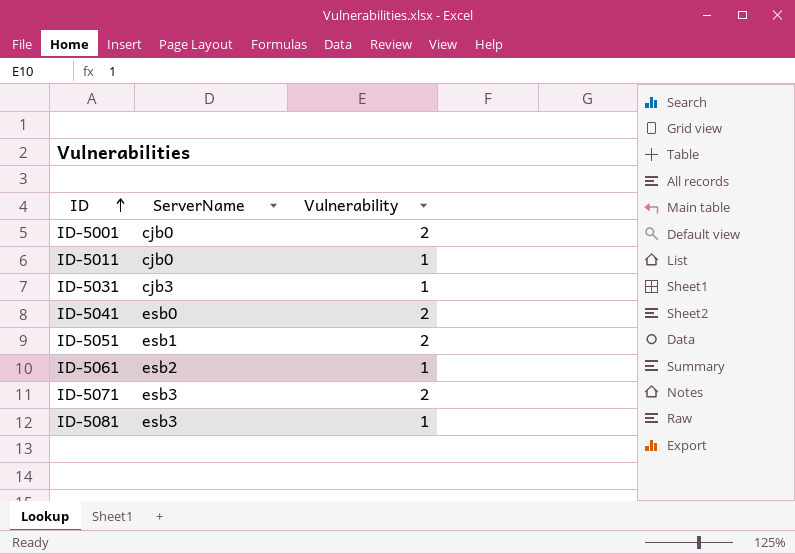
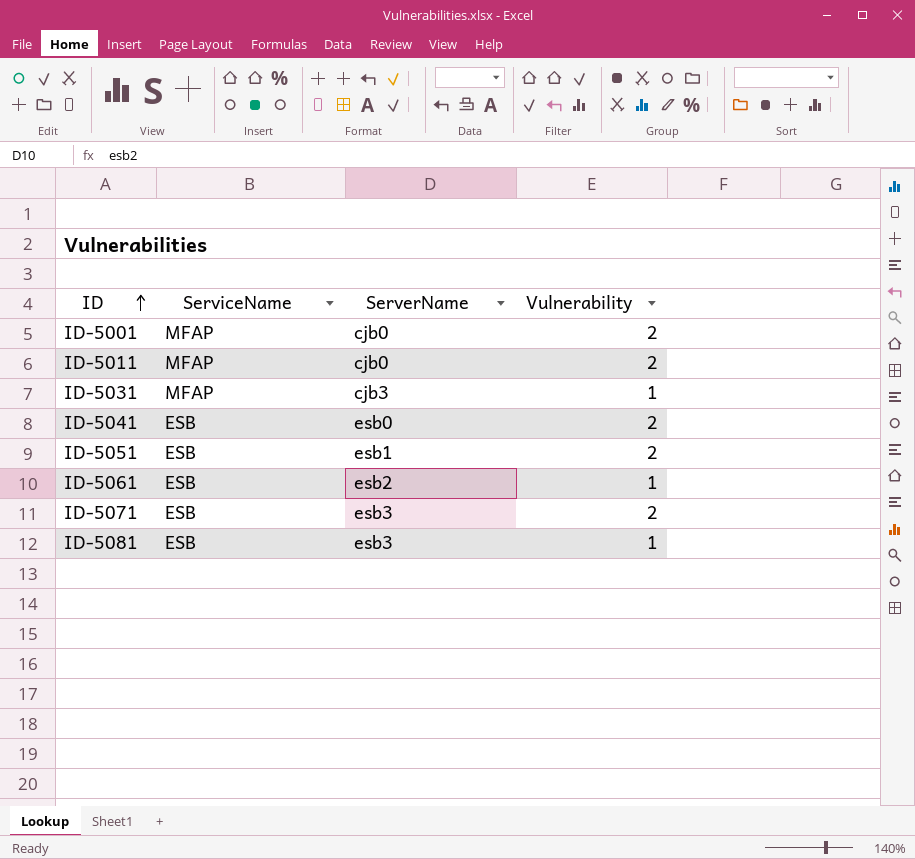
column ServiceName | position: none -> 2
ID-5011 | Vulnerability: 1 -> 2

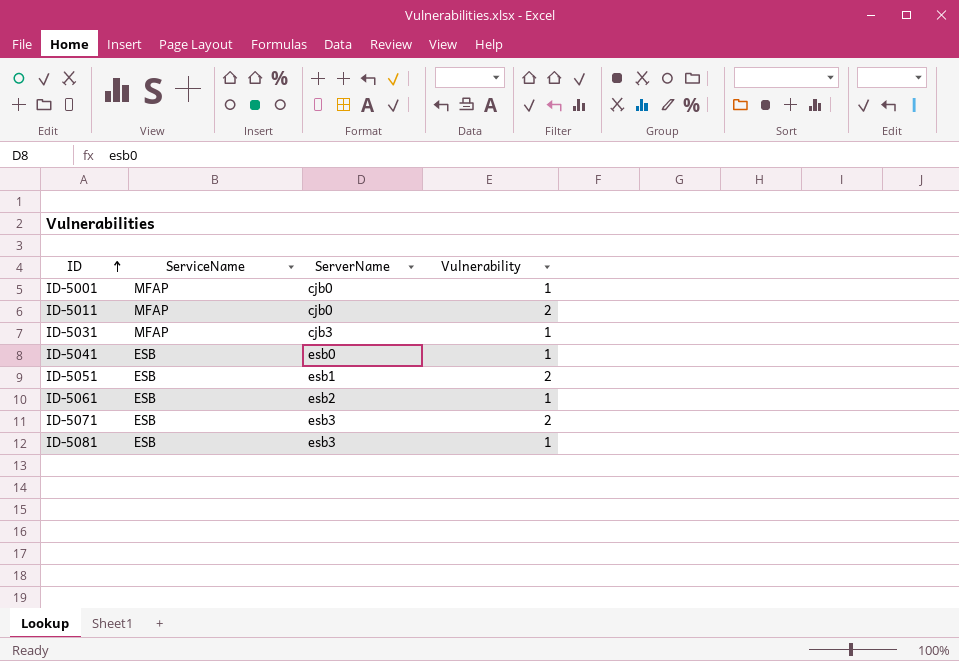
ID-5001 | Vulnerability: 2 -> 1
ID-5041 | Vulnerability: 2 -> 1

